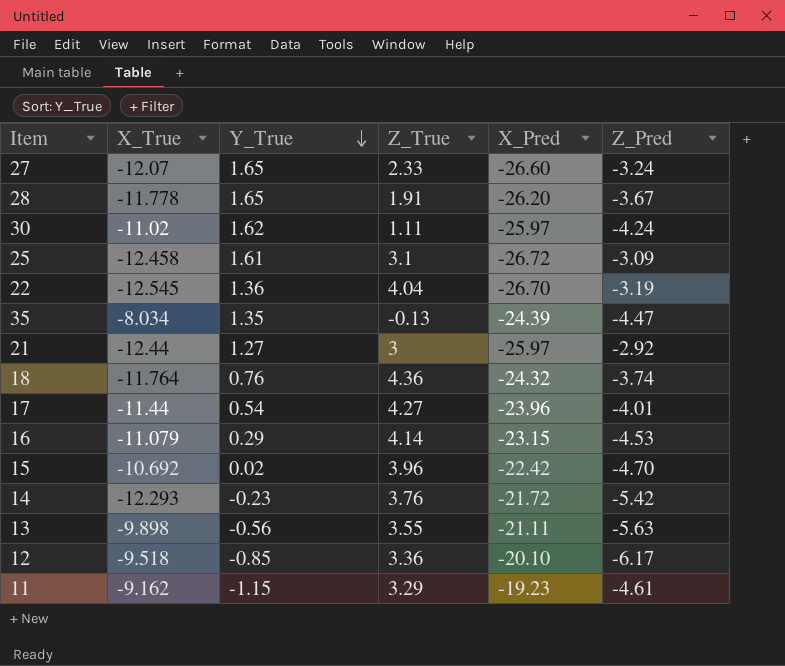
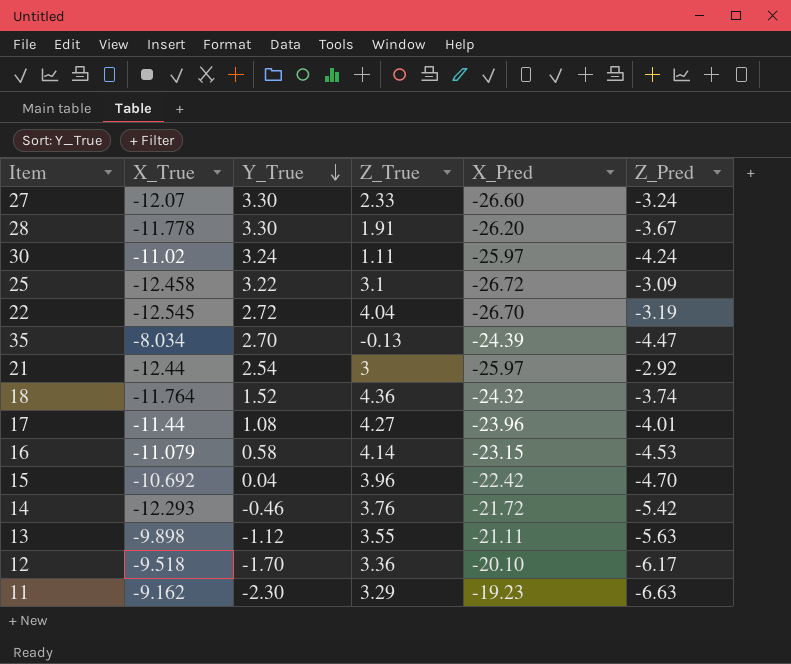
27 | Y_True: 1.65 -> 3.30
28 | Y_True: 1.65 -> 3.30
30 | Y_True: 1.62 -> 3.24
25 | Y_True: 1.61 -> 3.22
22 | Y_True: 1.36 -> 2.72
35 | Y_True: 1.35 -> 2.70
21 | Y_True: 1.27 -> 2.54
18 | Y_True: 0.76 -> 1.52
17 | Y_True: 0.54 -> 1.08
16 | Y_True: 0.29 -> 0.58
15 | Y_True: 0.02 -> 0.04
14 | Y_True: -0.23 -> -0.46
13 | Y_True: -0.56 -> -1.12
12 | Y_True: -0.85 -> -1.70
11 | Y_True: -1.15 -> -2.30
11 | Z_Pred: -4.61 -> -6.63

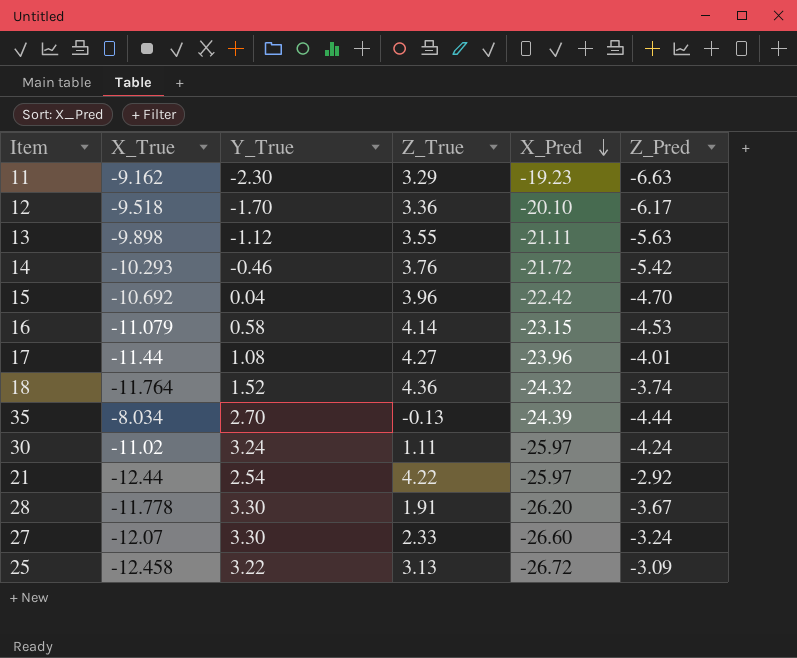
row order: Y_True descending -> X_Pred descending
row 22: -12.545 | 2.72 | 4.04 | -26.70 | -3.19 -> none
14 | X_True: -12.293 -> -10.293
35 | Z_Pred: -4.47 -> -4.44
21 | Z_True: 3 -> 4.22
25 | Z_True: 3.1 -> 3.13

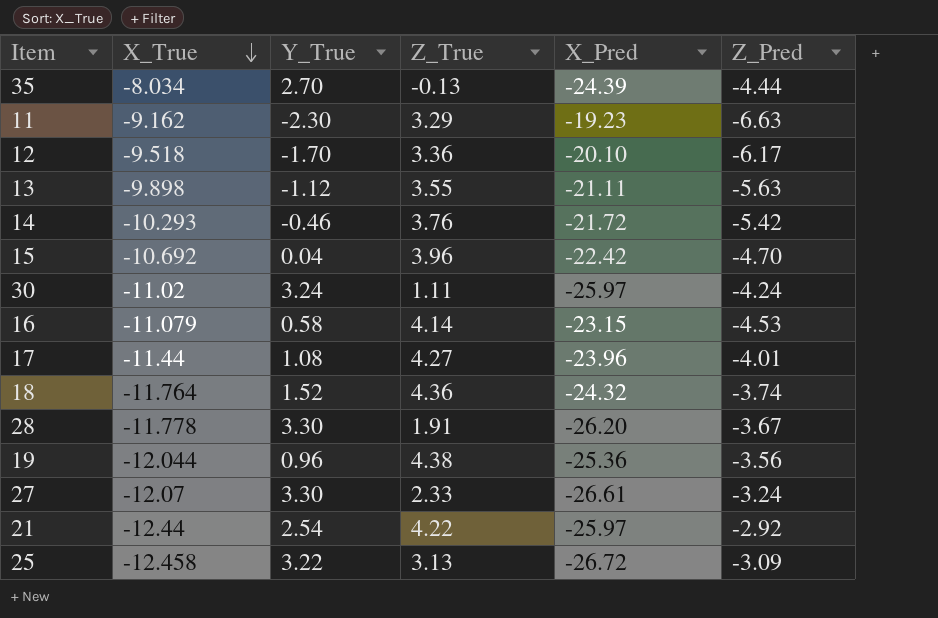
row order: X_Pred descending -> X_True descending
row 19: none -> -12.044 | 0.96 | 4.38 | -25.36 | -3.56
27 | X_Pred: -26.60 -> -26.61

